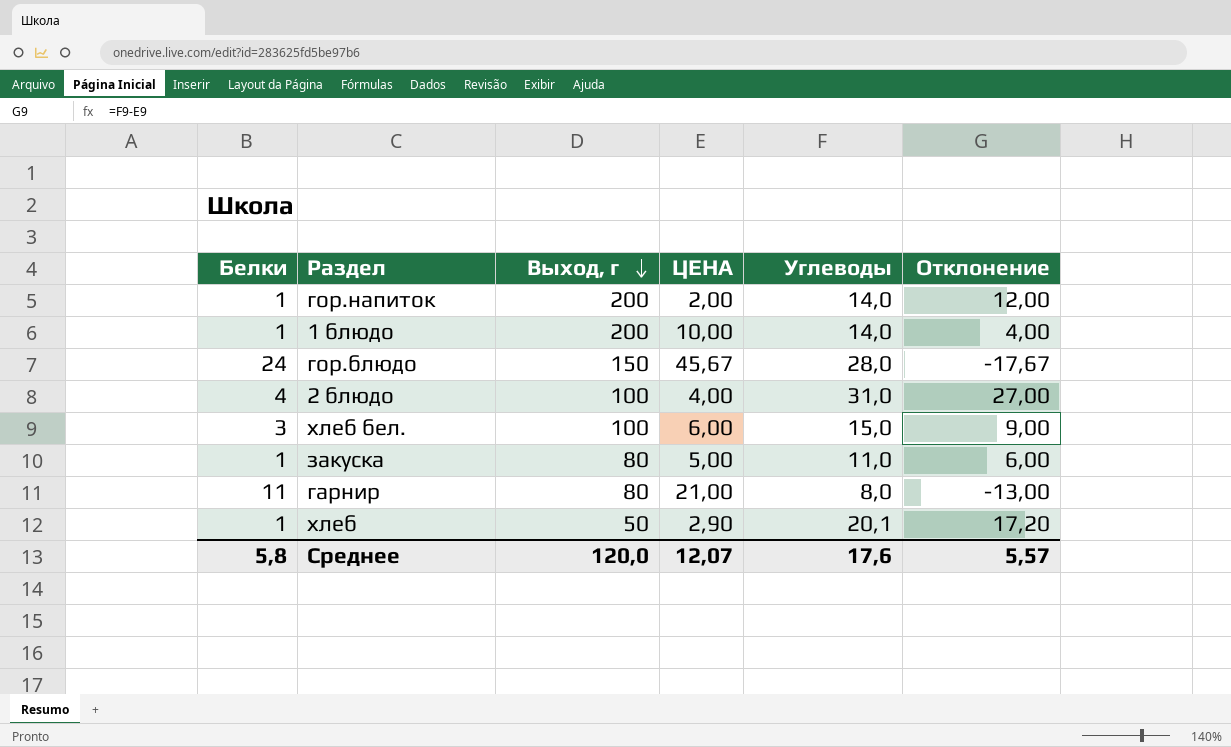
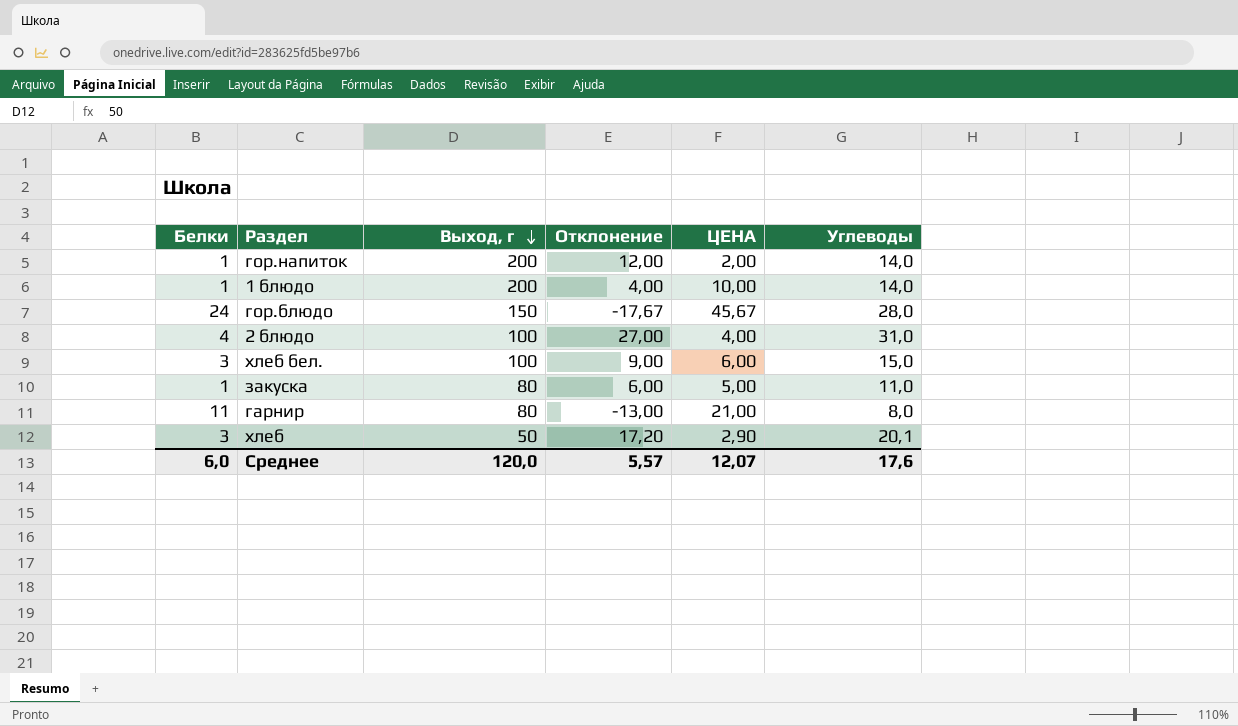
column Отклонение | position: 6 -> 4
хлеб | Белки: 1 -> 3
Среднее | Белки: 5,8 -> 6,0

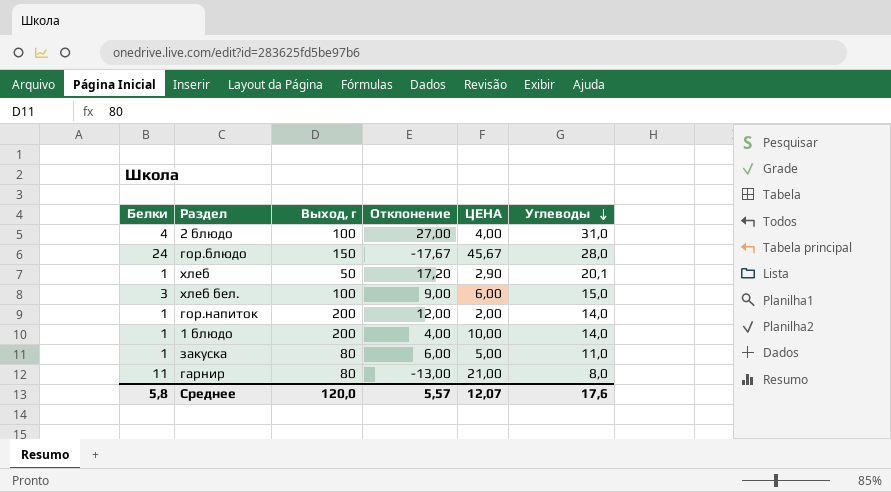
row order: Выход, г descending -> Углеводы descending
хлеб | Белки: 3 -> 1
Среднее | Белки: 6,0 -> 5,8

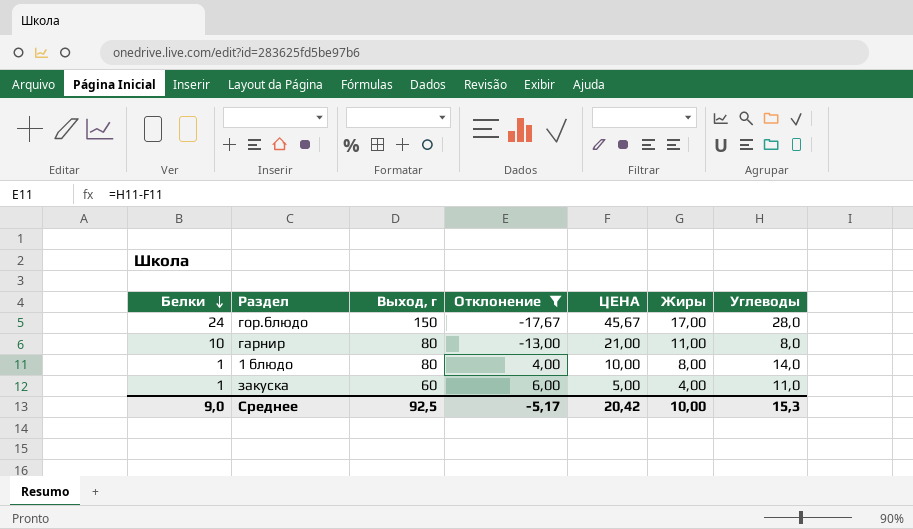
filter: none -> Отклонение <= 6,00
row order: Углеводы descending -> Белки descending
column Жиры | position: none -> 6
гарнир | Белки: 11 -> 10
1 блюдо | Выход, г: 200 -> 80
закуска | Выход, г: 80 -> 60
Среднее | Белки: 5,8 -> 9,0
Среднее | Выход, г: 120,0 -> 92,5
Среднее | Отклонение: 5,57 -> -5,17
Среднее | ЦЕНА: 12,07 -> 20,42
Среднее | Углеводы: 17,6 -> 15,3

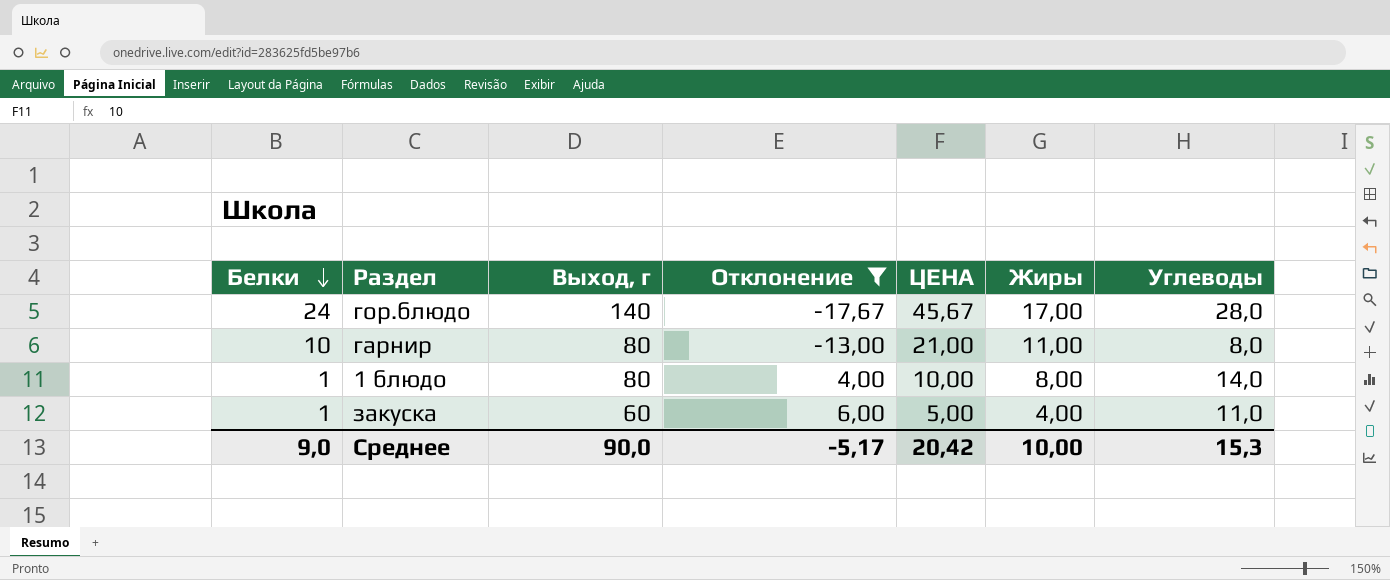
гор.блюдо | Выход, г: 150 -> 140
Среднее | Выход, г: 92,5 -> 90,0

